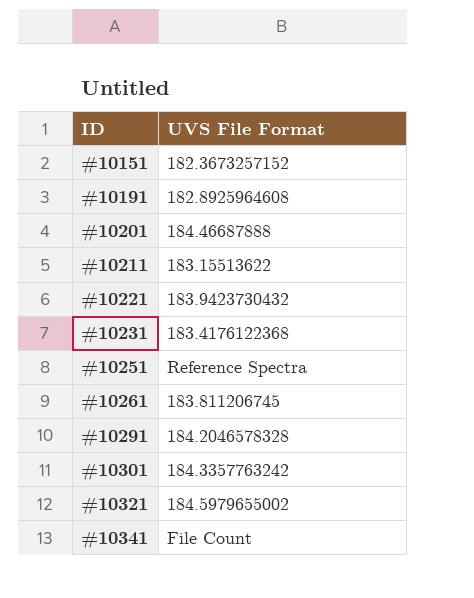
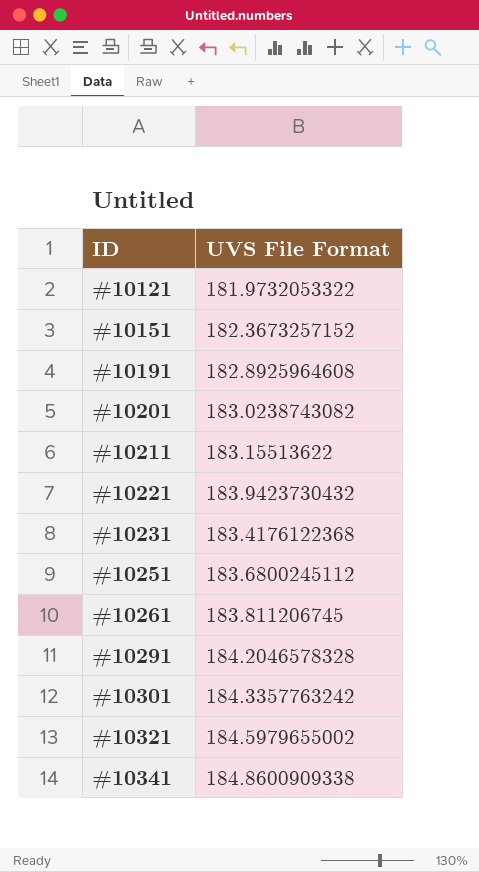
row #10121: none -> 181.9732053322
#10201 | UVS File Format: 184.46687888 -> 183.0238743082
#10251 | UVS File Format: Reference Spectra -> 183.6800245112
#10341 | UVS File Format: File Count -> 184.8600909338

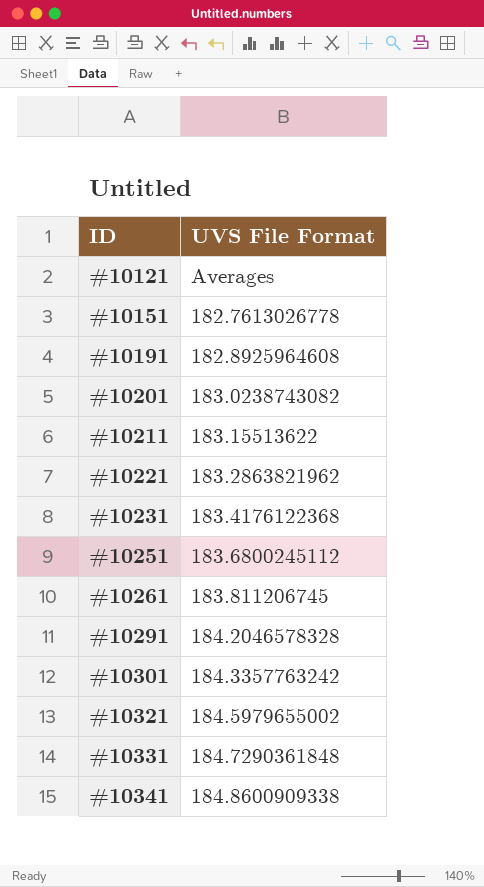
#10121 | UVS File Format: 181.9732053322 -> Averages
#10151 | UVS File Format: 182.3673257152 -> 182.7613026778
#10221 | UVS File Format: 183.9423730432 -> 183.2863821962
row #10331: none -> 184.7290361848

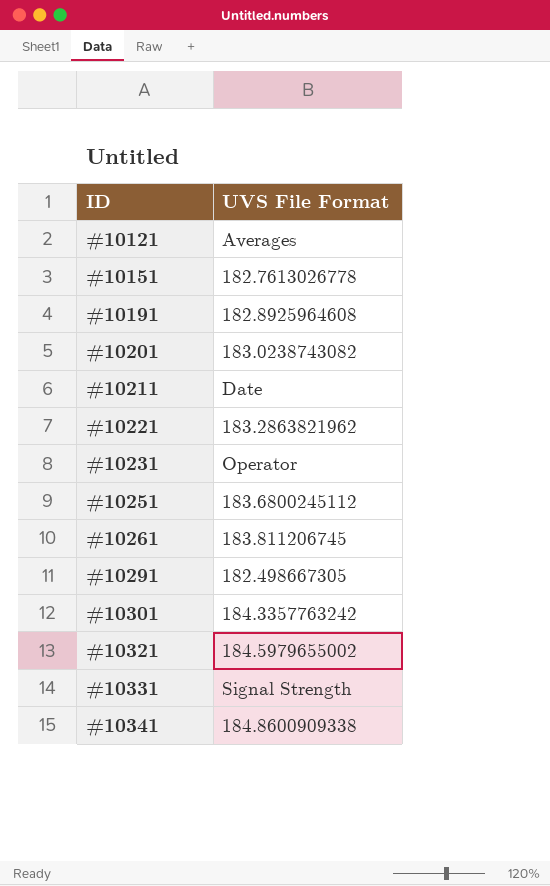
#10211 | UVS File Format: 183.15513622 -> Date
#10231 | UVS File Format: 183.4176122368 -> Operator
#10291 | UVS File Format: 184.2046578328 -> 182.498667305
#10331 | UVS File Format: 184.7290361848 -> Signal Strength

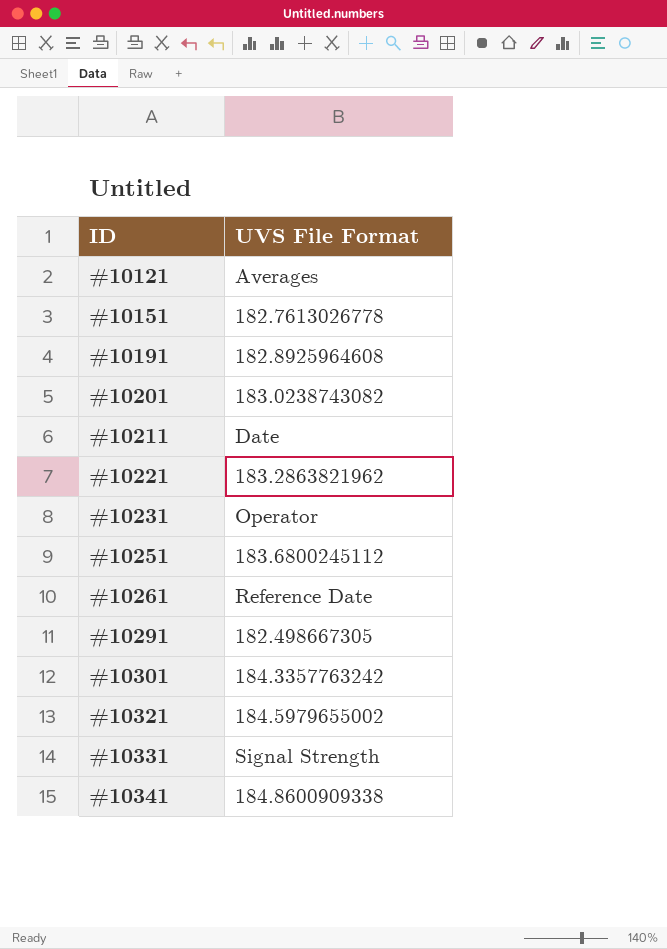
#10261 | UVS File Format: 183.811206745 -> Reference Date

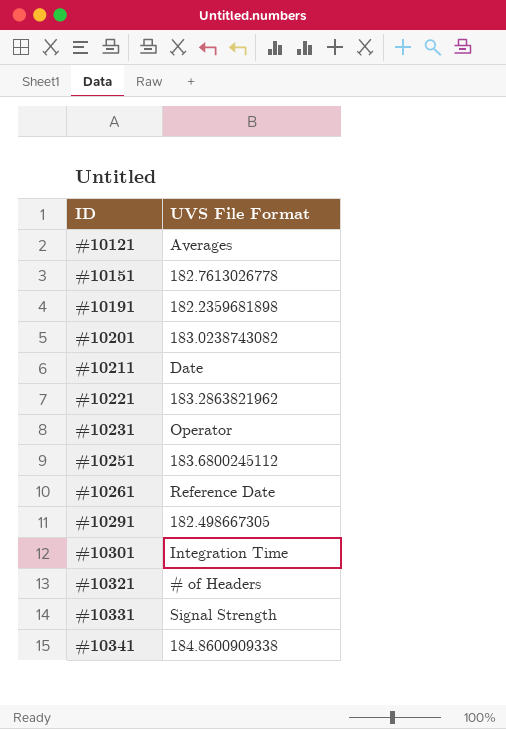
#10191 | UVS File Format: 182.8925964608 -> 182.2359681898
#10301 | UVS File Format: 184.3357763242 -> Integration Time
#10321 | UVS File Format: 184.5979655002 -> # of Headers

